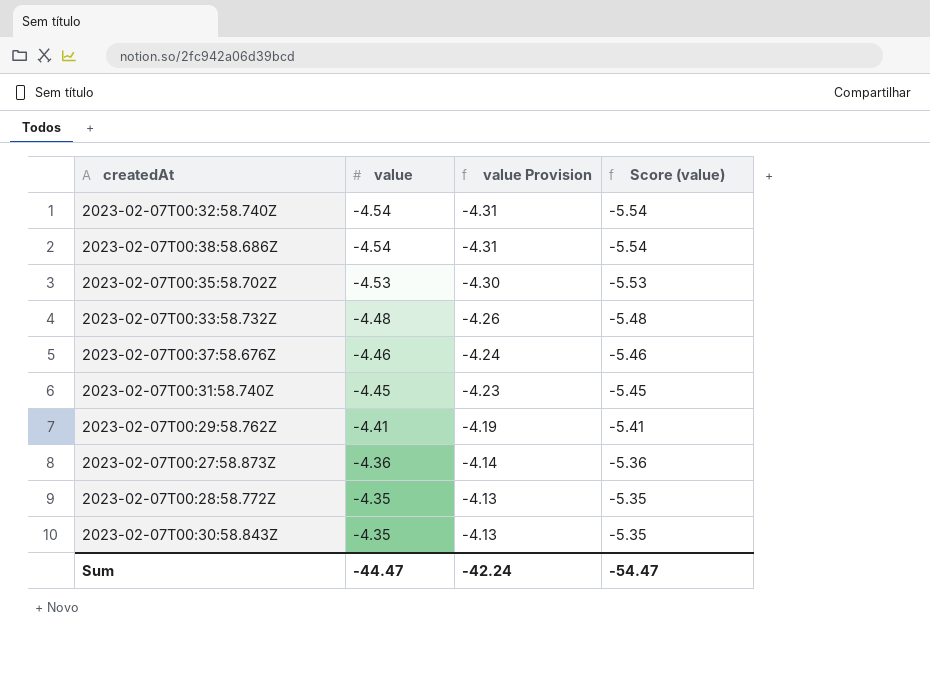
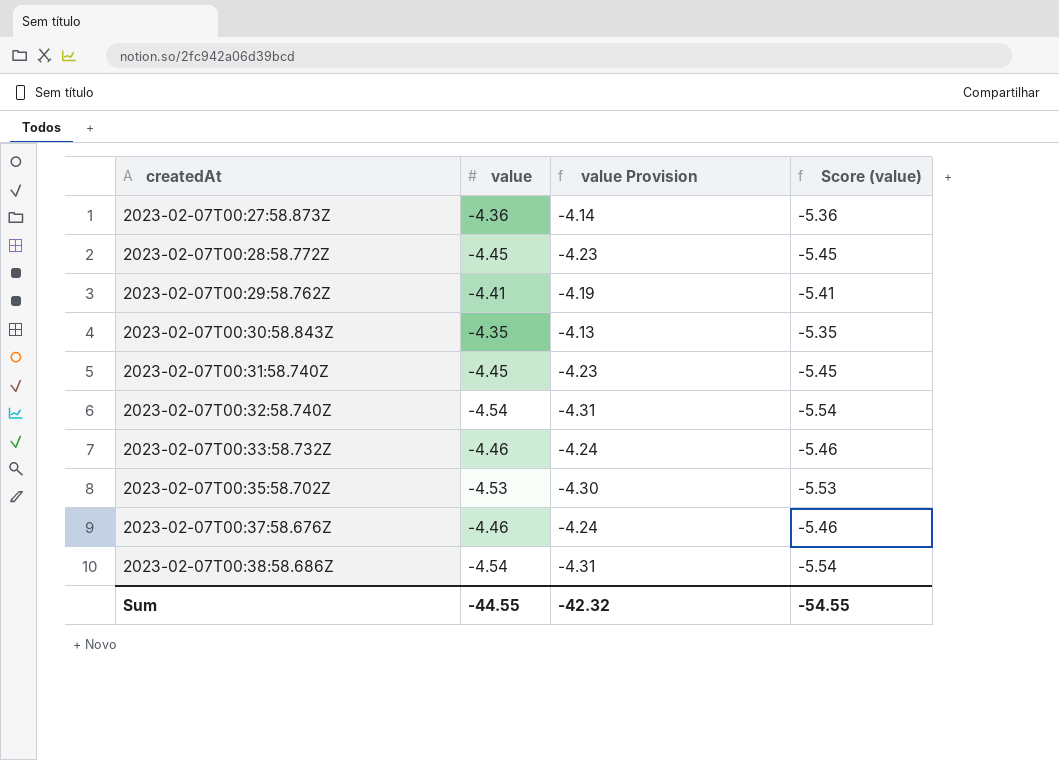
row order: value ascending -> createdAt ascending
2023-02-07T00:28:58.772Z | value: -4.35 -> -4.45
2023-02-07T00:28:58.772Z | value Provision: -4.13 -> -4.23
2023-02-07T00:28:58.772Z | Score (value): -5.35 -> -5.45
2023-02-07T00:33:58.732Z | value: -4.48 -> -4.46
2023-02-07T00:33:58.732Z | value Provision: -4.26 -> -4.24
2023-02-07T00:33:58.732Z | Score (value): -5.48 -> -5.46
Sum | value: -44.47 -> -44.55
Sum | value Provision: -42.24 -> -42.32
Sum | Score (value): -54.47 -> -54.55

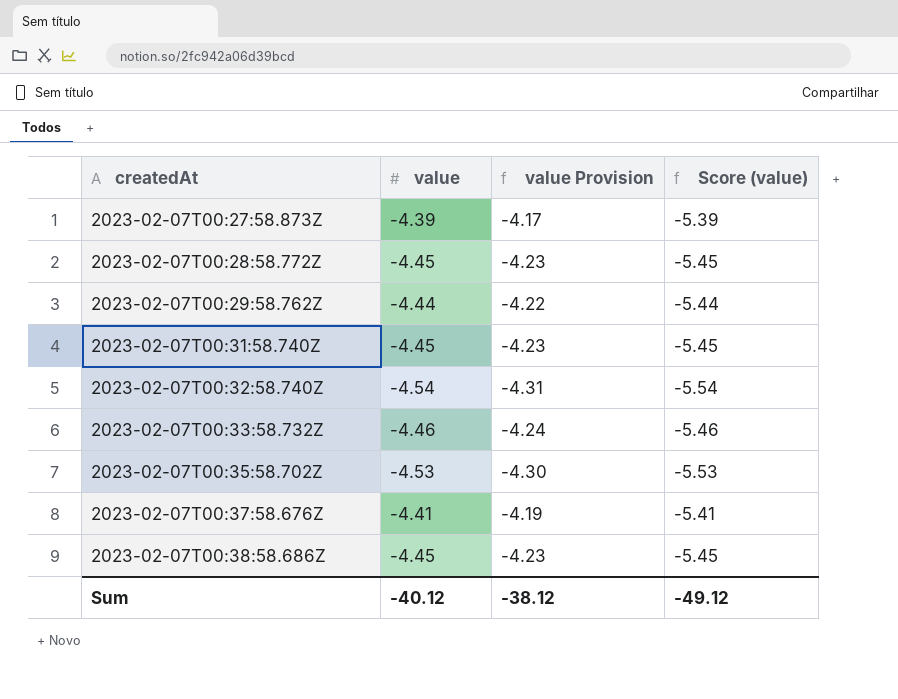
row 2023-02-07T00:30:58.843Z: -4.35 | -4.13 | -5.35 -> none
2023-02-07T00:27:58.873Z | value: -4.36 -> -4.39
2023-02-07T00:27:58.873Z | value Provision: -4.14 -> -4.17
2023-02-07T00:27:58.873Z | Score (value): -5.36 -> -5.39
2023-02-07T00:29:58.762Z | value: -4.41 -> -4.44
2023-02-07T00:29:58.762Z | value Provision: -4.19 -> -4.22
2023-02-07T00:29:58.762Z | Score (value): -5.41 -> -5.44
2023-02-07T00:37:58.676Z | value: -4.46 -> -4.41
2023-02-07T00:37:58.676Z | value Provision: -4.24 -> -4.19
2023-02-07T00:37:58.676Z | Score (value): -5.46 -> -5.41
2023-02-07T00:38:58.686Z | value: -4.54 -> -4.45
2023-02-07T00:38:58.686Z | value Provision: -4.31 -> -4.23
2023-02-07T00:38:58.686Z | Score (value): -5.54 -> -5.45
Sum | value: -44.55 -> -40.12
Sum | value Provision: -42.32 -> -38.12
Sum | Score (value): -54.55 -> -49.12

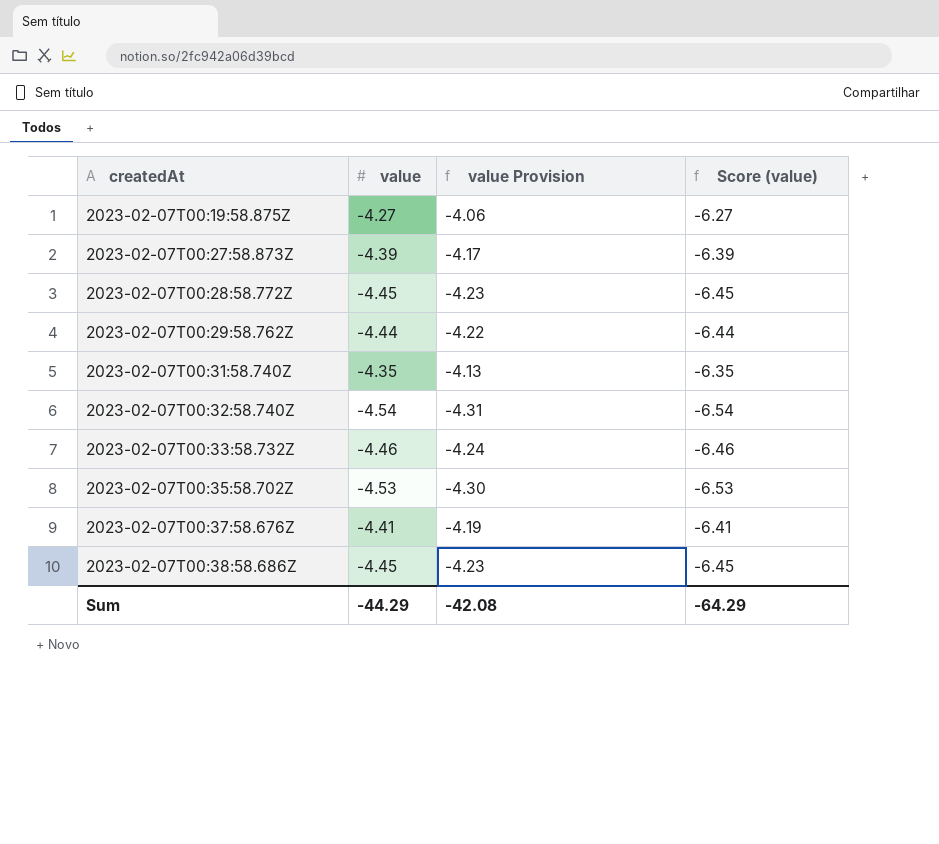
column Score (value) | formula: [value] - 1 -> [value] - 2
row 2023-02-07T00:19:58.875Z: none -> -4.27 | -4.06 | -6.27
2023-02-07T00:31:58.740Z | value: -4.45 -> -4.35
2023-02-07T00:31:58.740Z | value Provision: -4.23 -> -4.13
Sum | value: -40.12 -> -44.29
Sum | value Provision: -38.12 -> -42.08
Sum | Score (value): -49.12 -> -64.29

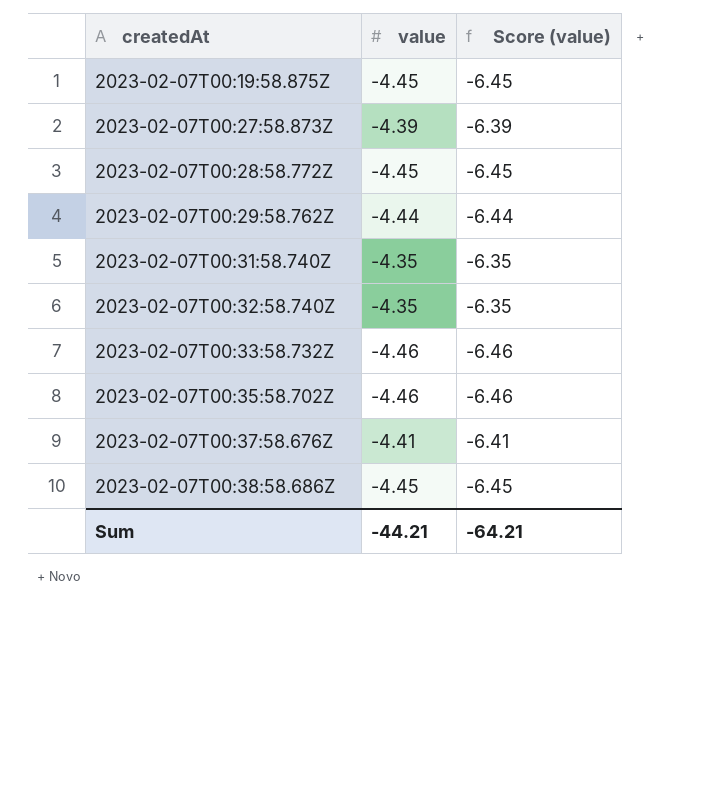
column value Provision | formula: [value] * 0.95 -> none
2023-02-07T00:19:58.875Z | value: -4.27 -> -4.45
2023-02-07T00:19:58.875Z | Score (value): -6.27 -> -6.45
2023-02-07T00:32:58.740Z | value: -4.54 -> -4.35
2023-02-07T00:32:58.740Z | Score (value): -6.54 -> -6.35
2023-02-07T00:35:58.702Z | value: -4.53 -> -4.46
2023-02-07T00:35:58.702Z | Score (value): -6.53 -> -6.46
Sum | value: -44.29 -> -44.21
Sum | Score (value): -64.29 -> -64.21

